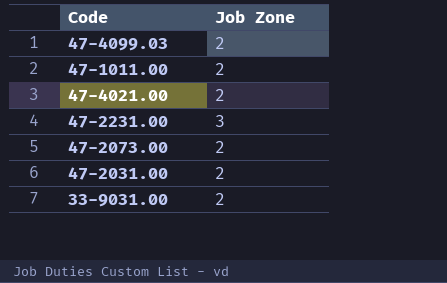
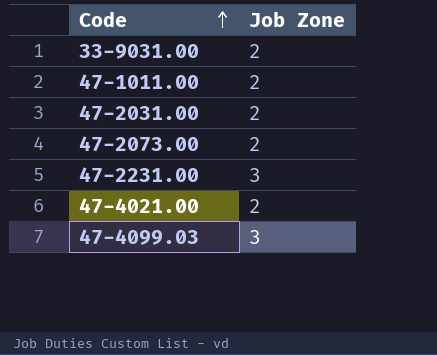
row order: none -> Code ascending
47-4099.03 | Job Zone: 2 -> 3

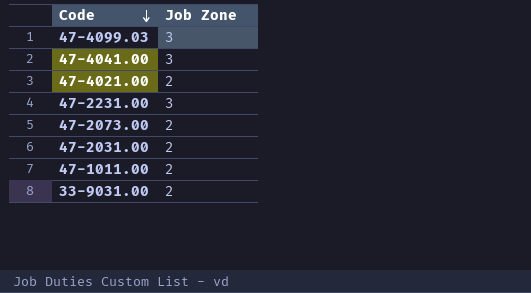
row order: Code ascending -> Code descending
row 47-4041.00: none -> 3

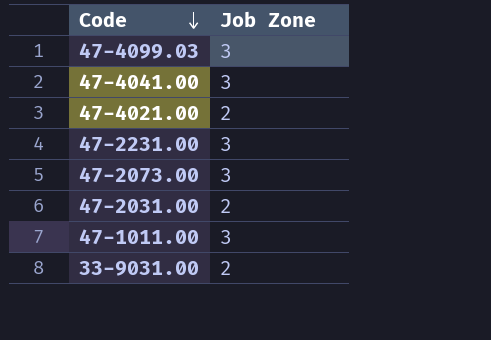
47-2073.00 | Job Zone: 2 -> 3
47-1011.00 | Job Zone: 2 -> 3

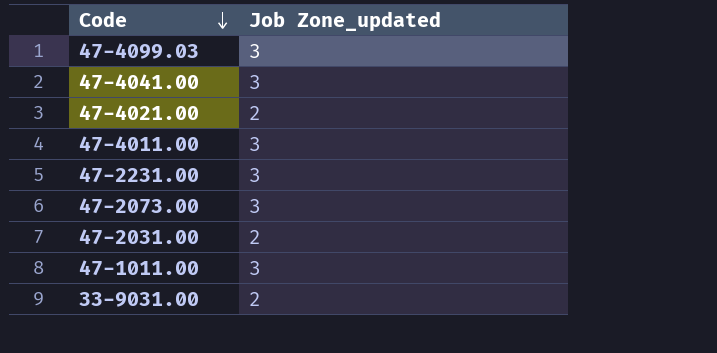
column name: Job Zone -> Job Zone_updated
row 47-4011.00: none -> 3

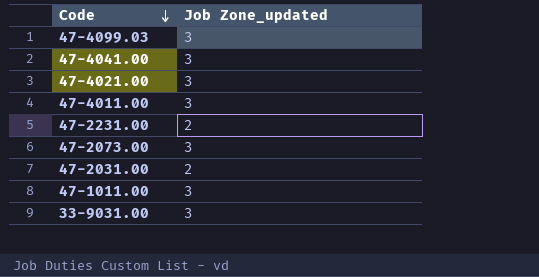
47-4021.00 | Job Zone_updated: 2 -> 3
47-2231.00 | Job Zone_updated: 3 -> 2
33-9031.00 | Job Zone_updated: 2 -> 3

